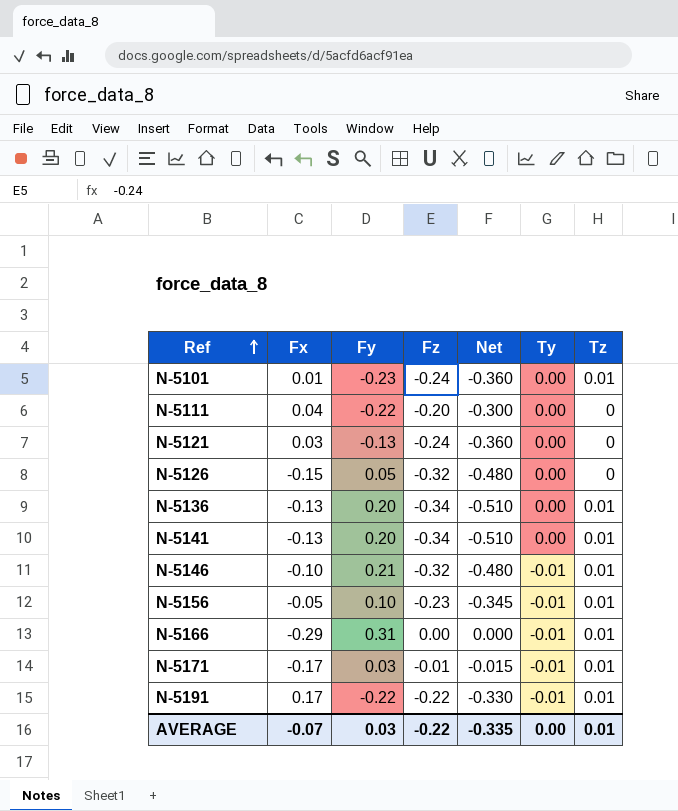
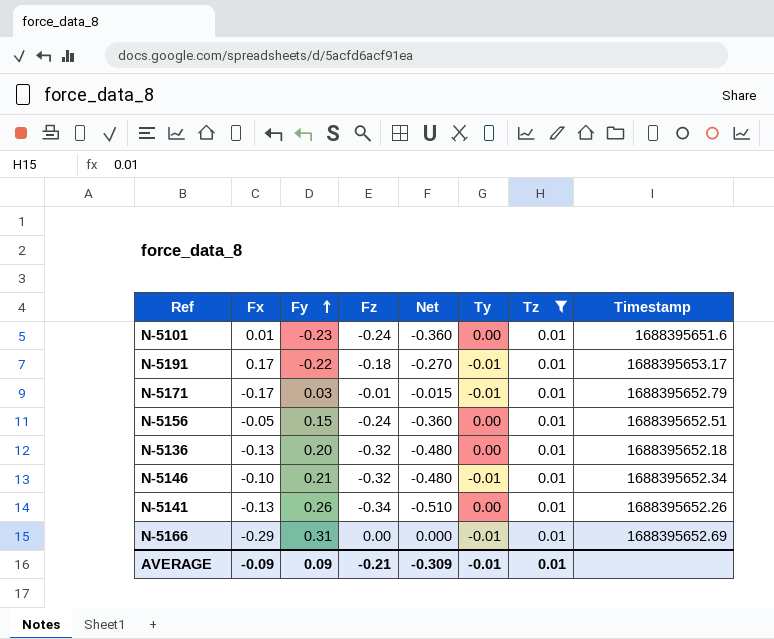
filter: none -> Tz = 0.01
row order: Ref ascending -> Fy ascending
column Timestamp | position: none -> 8
N-5191 | Fz: -0.22 -> -0.18
N-5191 | Net: -0.330 -> -0.270
N-5156 | Fy: 0.10 -> 0.15
N-5156 | Fz: -0.23 -> -0.24
N-5156 | Net: -0.345 -> -0.360
N-5156 | Ty: -0.01 -> 0.00
N-5136 | Fz: -0.34 -> -0.32
N-5136 | Net: -0.510 -> -0.480
N-5141 | Fy: 0.20 -> 0.26
AVERAGE | Fx: -0.07 -> -0.09
AVERAGE | Fy: 0.03 -> 0.09
AVERAGE | Fz: -0.22 -> -0.21
AVERAGE | Net: -0.335 -> -0.309
AVERAGE | Ty: 0.00 -> -0.01

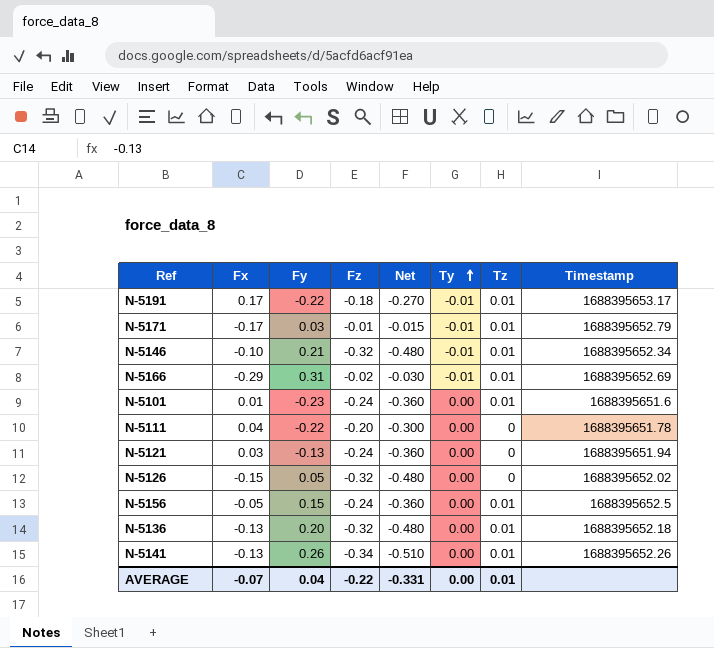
filter: Tz = 0.01 -> none
row order: Fy ascending -> Ty ascending
N-5166 | Fz: 0.00 -> -0.02
N-5166 | Net: 0.000 -> -0.030
N-5156 | Timestamp: 1688395652.51 -> 1688395652.5
AVERAGE | Fx: -0.09 -> -0.07
AVERAGE | Fy: 0.09 -> 0.04
AVERAGE | Fz: -0.21 -> -0.22
AVERAGE | Net: -0.309 -> -0.331
AVERAGE | Ty: -0.01 -> 0.00

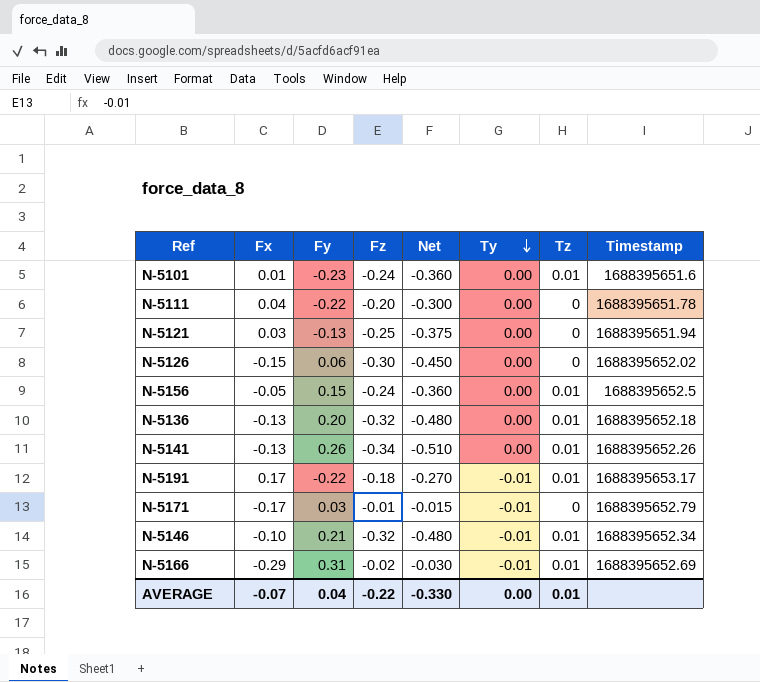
row order: Ty ascending -> Ty descending
N-5121 | Fz: -0.24 -> -0.25
N-5121 | Net: -0.360 -> -0.375
N-5126 | Fy: 0.05 -> 0.06
N-5126 | Fz: -0.32 -> -0.30
N-5126 | Net: -0.480 -> -0.450
N-5171 | Tz: 0.01 -> 0
AVERAGE | Net: -0.331 -> -0.330

